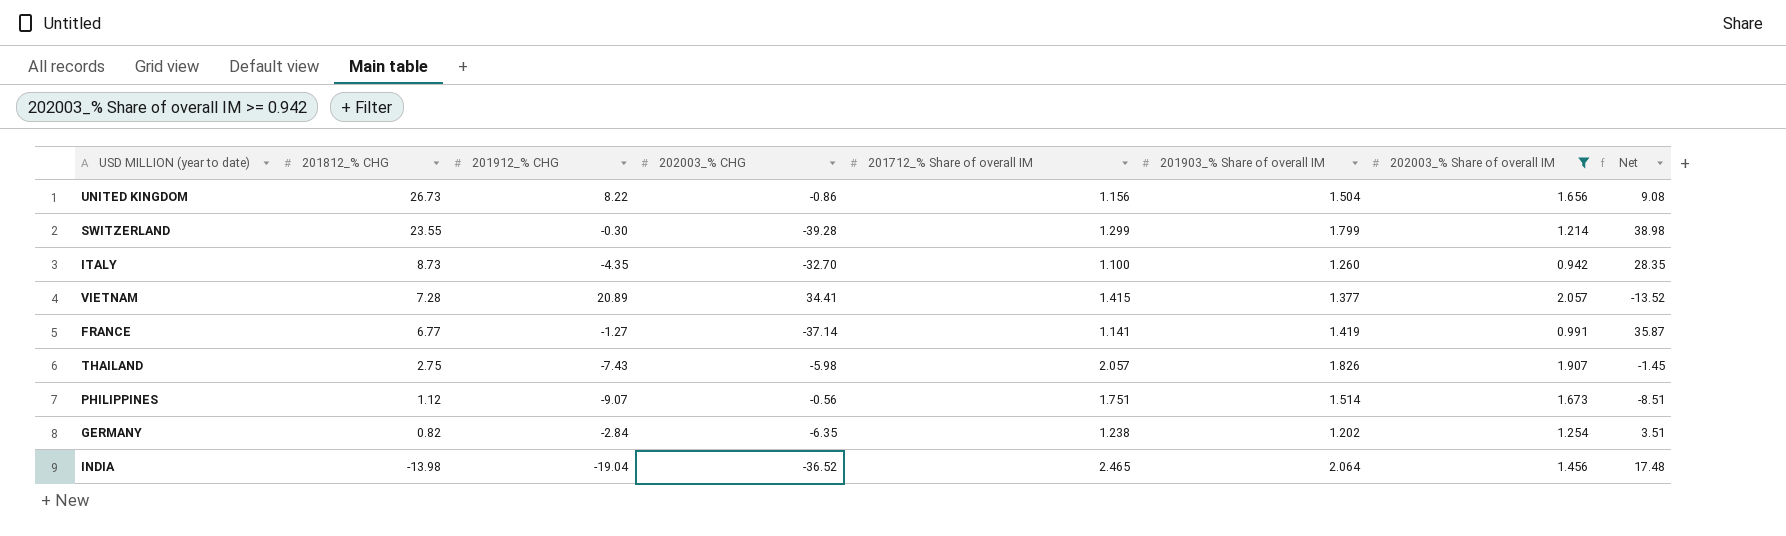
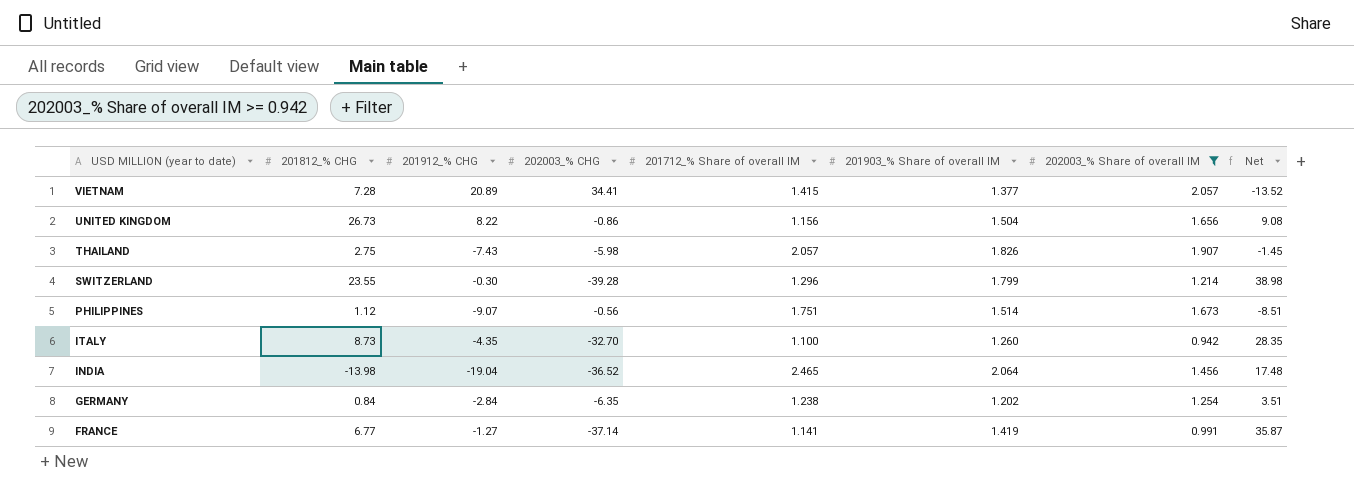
row order: 201812_% CHG descending -> USD MILLION (year to date) descending
SWITZERLAND | 201712_% Share of overall IM: 1.299 -> 1.296
GERMANY | 201812_% CHG: 0.82 -> 0.84

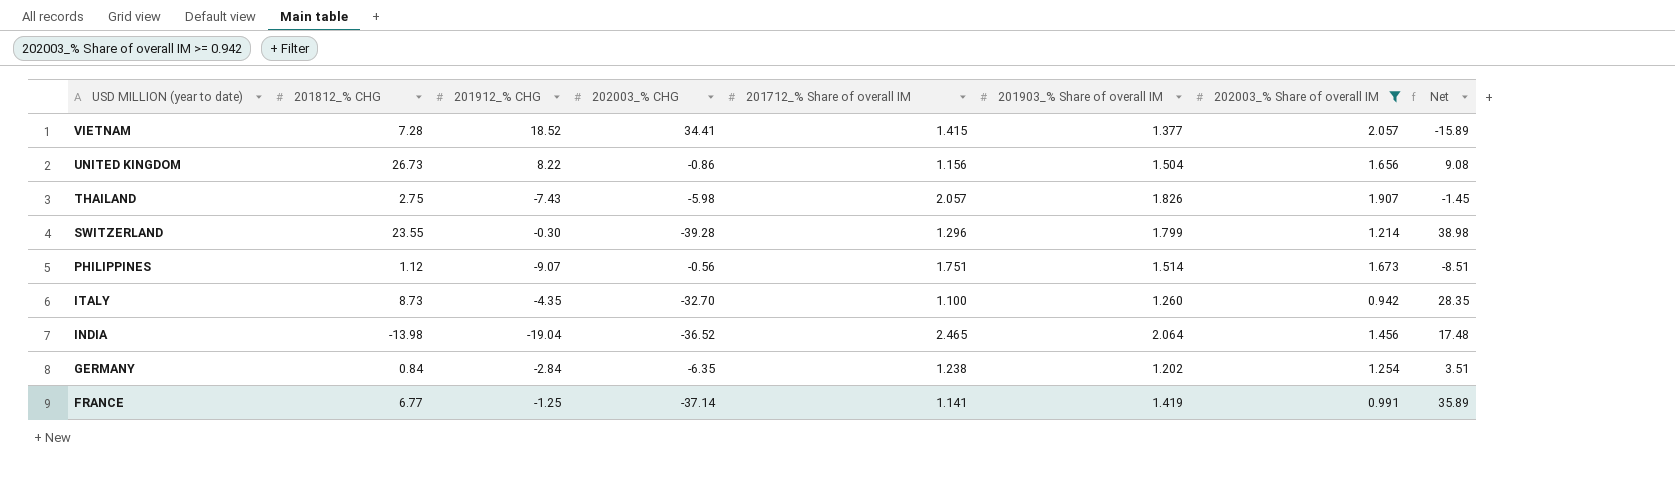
VIETNAM | 201912_% CHG: 20.89 -> 18.52
VIETNAM | Net: -13.52 -> -15.89
FRANCE | 201912_% CHG: -1.27 -> -1.25
FRANCE | Net: 35.87 -> 35.89

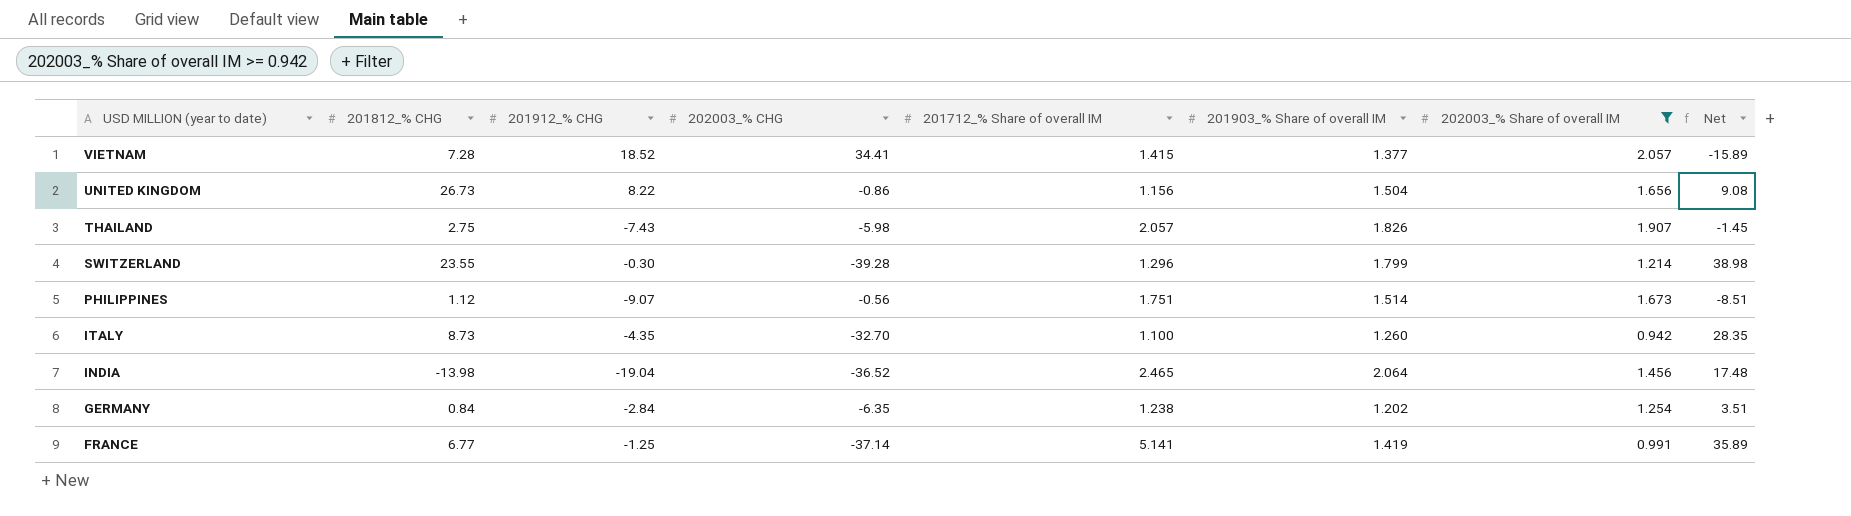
FRANCE | 201712_% Share of overall IM: 1.141 -> 5.141

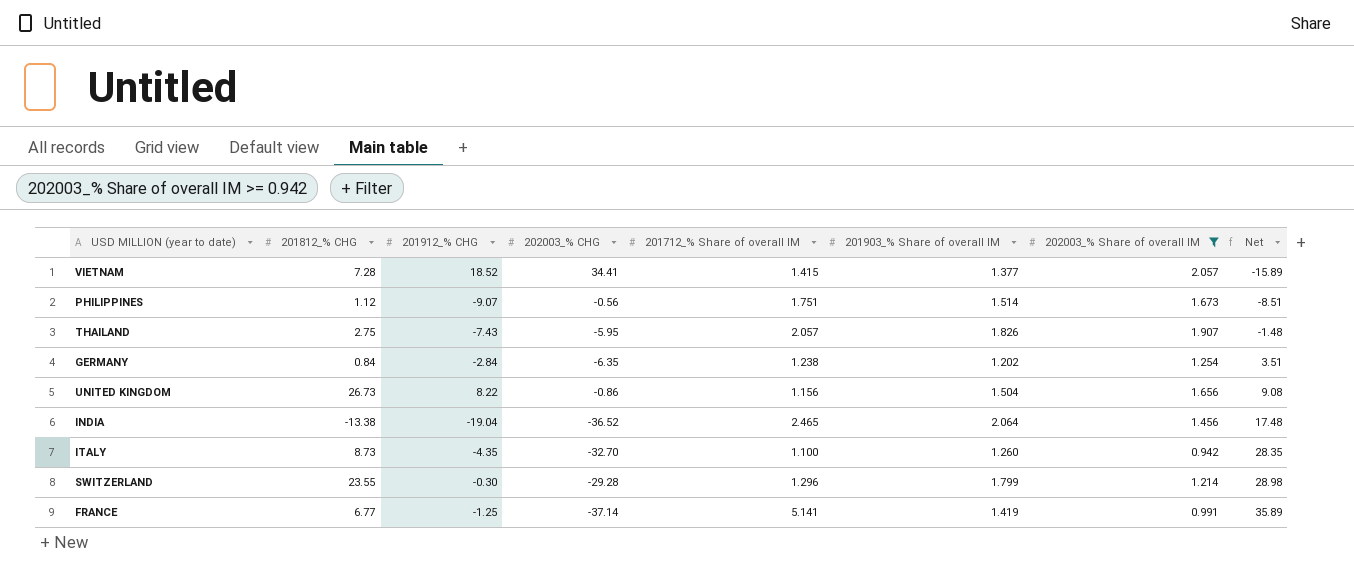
row order: USD MILLION (year to date) descending -> Net ascending
THAILAND | 202003_% CHG: -5.98 -> -5.95
THAILAND | Net: -1.45 -> -1.48
INDIA | 201812_% CHG: -13.98 -> -13.38
SWITZERLAND | 202003_% CHG: -39.28 -> -29.28
SWITZERLAND | Net: 38.98 -> 28.98

